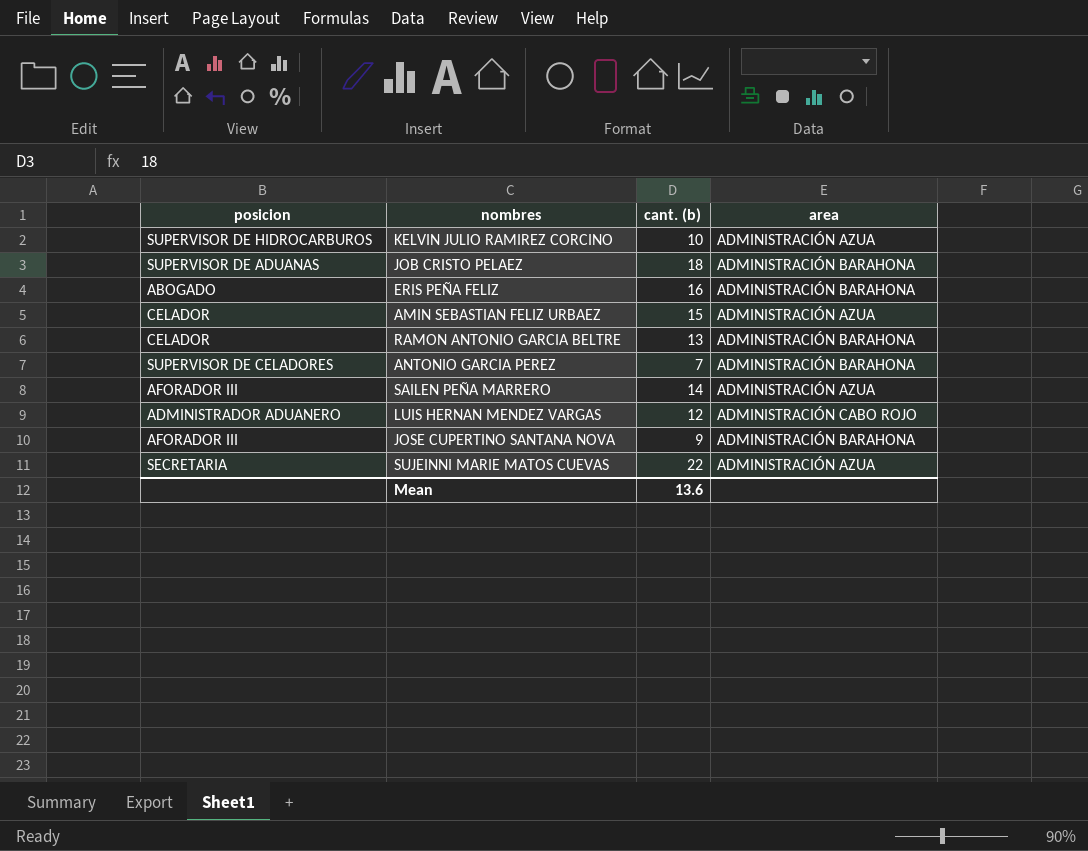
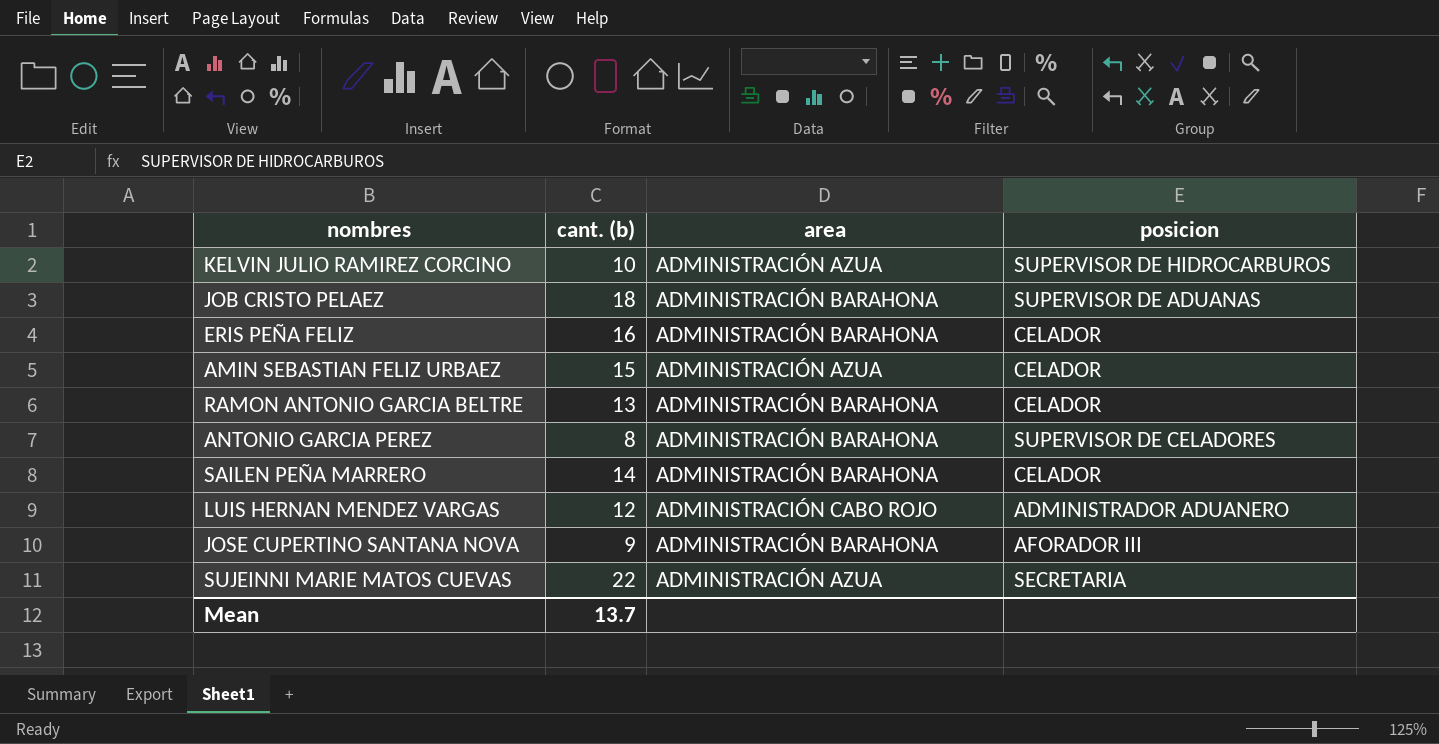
column posicion | position: 1 -> 4
ERIS PEÑA FELIZ | posicion: ABOGADO -> CELADOR
ANTONIO GARCIA PEREZ | cant. (b): 7 -> 8
SAILEN PEÑA MARRERO | area: ADMINISTRACIÓN AZUA -> ADMINISTRACIÓN BARAHONA
SAILEN PEÑA MARRERO | posicion: AFORADOR III -> CELADOR
Mean | cant. (b): 13.6 -> 13.7

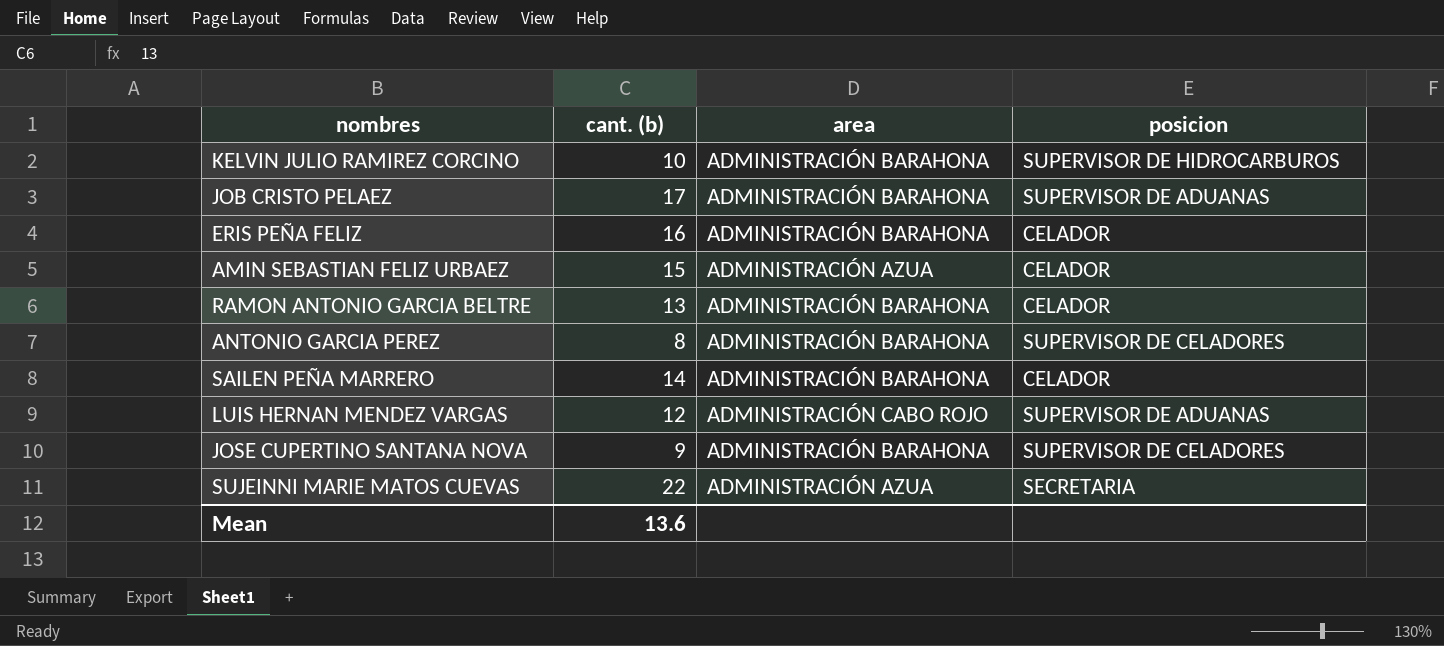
KELVIN JULIO RAMIREZ CORCINO | area: ADMINISTRACIÓN AZUA -> ADMINISTRACIÓN BARAHONA
JOB CRISTO PELAEZ | cant. (b): 18 -> 17
LUIS HERNAN MENDEZ VARGAS | posicion: ADMINISTRADOR ADUANERO -> SUPERVISOR DE ADUANAS
JOSE CUPERTINO SANTANA NOVA | posicion: AFORADOR III -> SUPERVISOR DE CELADORES
Mean | cant. (b): 13.7 -> 13.6

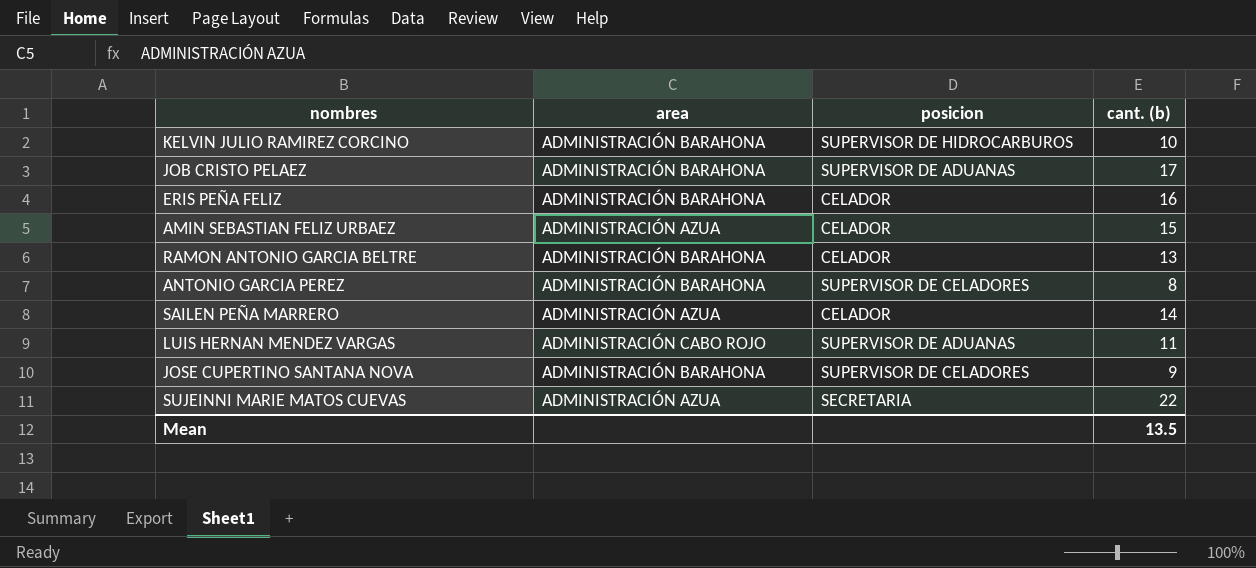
column cant. (b) | position: 2 -> 4
SAILEN PEÑA MARRERO | area: ADMINISTRACIÓN BARAHONA -> ADMINISTRACIÓN AZUA
LUIS HERNAN MENDEZ VARGAS | cant. (b): 12 -> 11
Mean | cant. (b): 13.6 -> 13.5

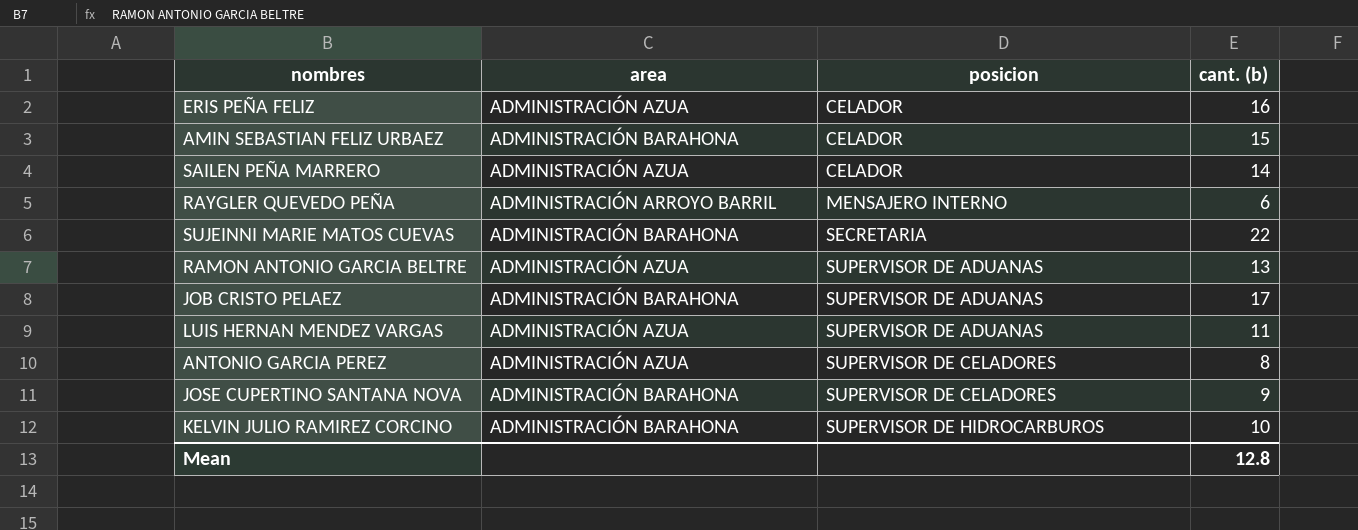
row order: none -> posicion ascending
ERIS PEÑA FELIZ | area: ADMINISTRACIÓN BARAHONA -> ADMINISTRACIÓN AZUA
AMIN SEBASTIAN FELIZ URBAEZ | area: ADMINISTRACIÓN AZUA -> ADMINISTRACIÓN BARAHONA
row RAYGLER QUEVEDO PEÑA: none -> ADMINISTRACIÓN ARROYO BARRIL | MENSAJERO INTERNO | 6
SUJEINNI MARIE MATOS CUEVAS | area: ADMINISTRACIÓN AZUA -> ADMINISTRACIÓN BARAHONA
RAMON ANTONIO GARCIA BELTRE | area: ADMINISTRACIÓN BARAHONA -> ADMINISTRACIÓN AZUA
RAMON ANTONIO GARCIA BELTRE | posicion: CELADOR -> SUPERVISOR DE ADUANAS
LUIS HERNAN MENDEZ VARGAS | area: ADMINISTRACIÓN CABO ROJO -> ADMINISTRACIÓN AZUA
ANTONIO GARCIA PEREZ | area: ADMINISTRACIÓN BARAHONA -> ADMINISTRACIÓN AZUA
Mean | cant. (b): 13.5 -> 12.8

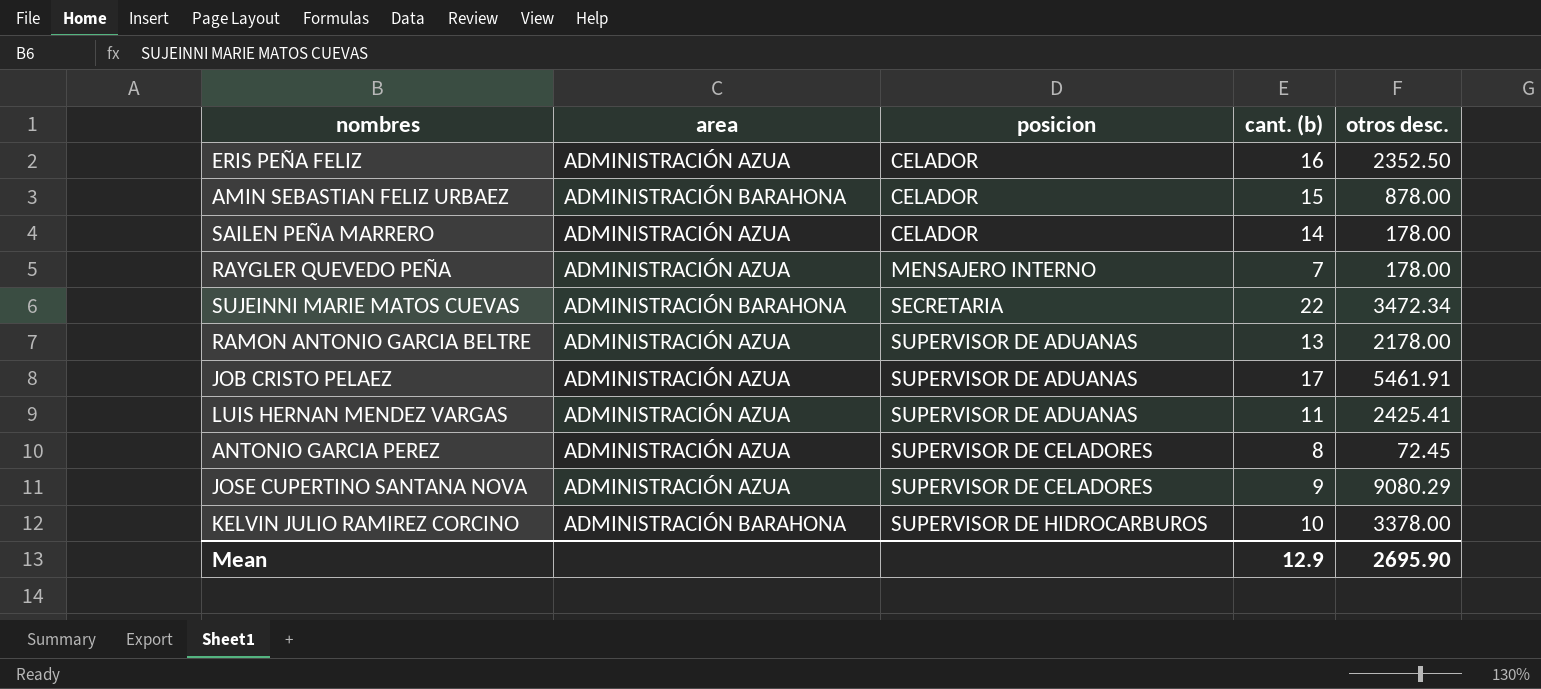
column otros desc. | position: none -> 5
RAYGLER QUEVEDO PEÑA | area: ADMINISTRACIÓN ARROYO BARRIL -> ADMINISTRACIÓN AZUA
RAYGLER QUEVEDO PEÑA | cant. (b): 6 -> 7
JOB CRISTO PELAEZ | area: ADMINISTRACIÓN BARAHONA -> ADMINISTRACIÓN AZUA
JOSE CUPERTINO SANTANA NOVA | area: ADMINISTRACIÓN BARAHONA -> ADMINISTRACIÓN AZUA
Mean | cant. (b): 12.8 -> 12.9

